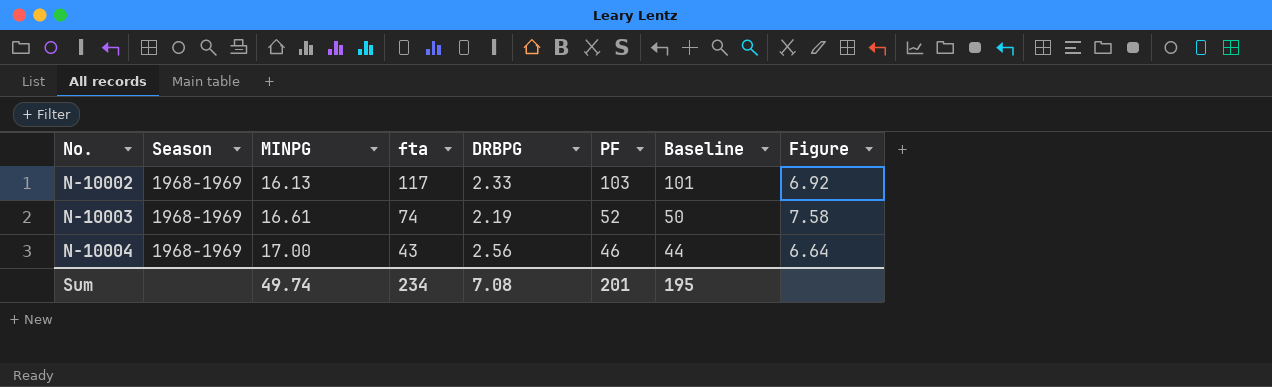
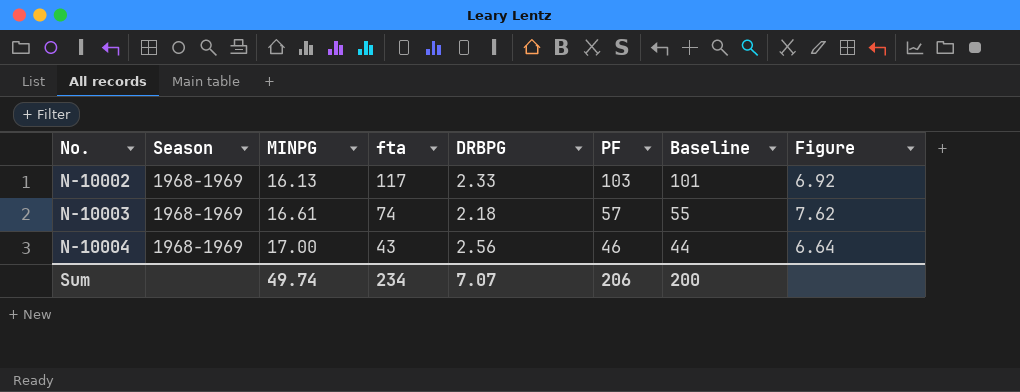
N-10003 | DRBPG: 2.19 -> 2.18
N-10003 | PF: 52 -> 57
N-10003 | Baseline: 50 -> 55
N-10003 | Figure: 7.58 -> 7.62
Sum | DRBPG: 7.08 -> 7.07
Sum | PF: 201 -> 206
Sum | Baseline: 195 -> 200

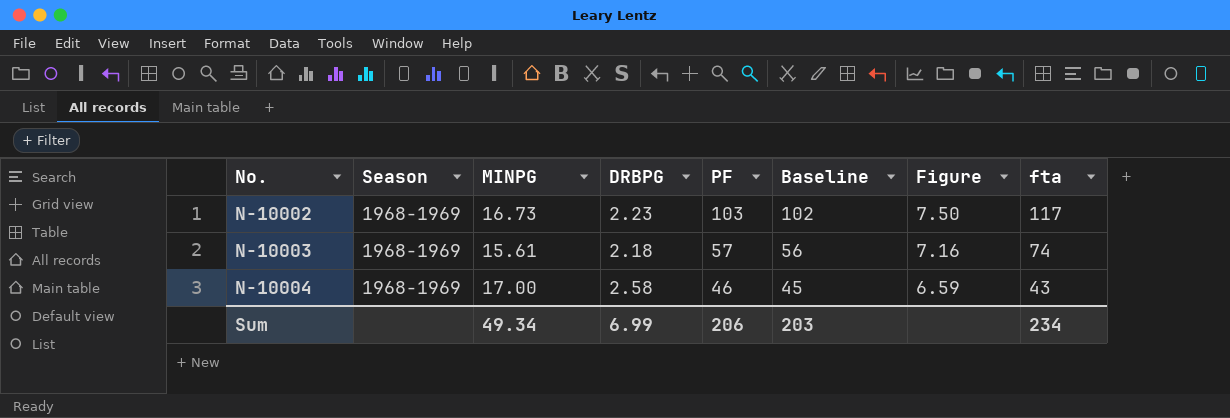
column Baseline | formula: [PF] - 2 -> [PF] - 1
column fta | position: 4 -> 8
N-10002 | MINPG: 16.13 -> 16.73
N-10002 | DRBPG: 2.33 -> 2.23
N-10002 | Figure: 6.92 -> 7.50
N-10003 | MINPG: 16.61 -> 15.61
N-10003 | Figure: 7.62 -> 7.16
N-10004 | DRBPG: 2.56 -> 2.58
N-10004 | Figure: 6.64 -> 6.59
Sum | MINPG: 49.74 -> 49.34
Sum | DRBPG: 7.07 -> 6.99
Sum | Baseline: 200 -> 203

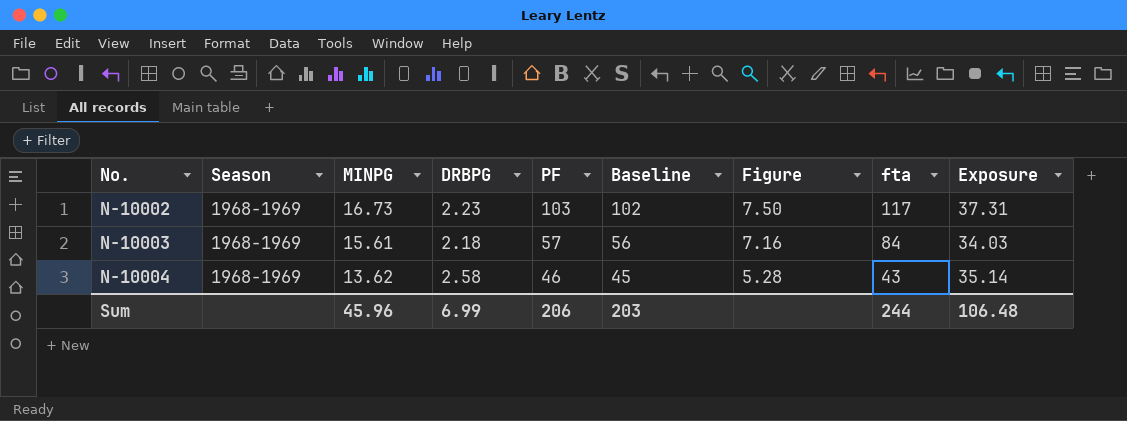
column Exposure | formula: none -> [MINPG] * [DRBPG]
N-10003 | fta: 74 -> 84
N-10004 | MINPG: 17.00 -> 13.62
N-10004 | Figure: 6.59 -> 5.28
Sum | MINPG: 49.34 -> 45.96
Sum | fta: 234 -> 244

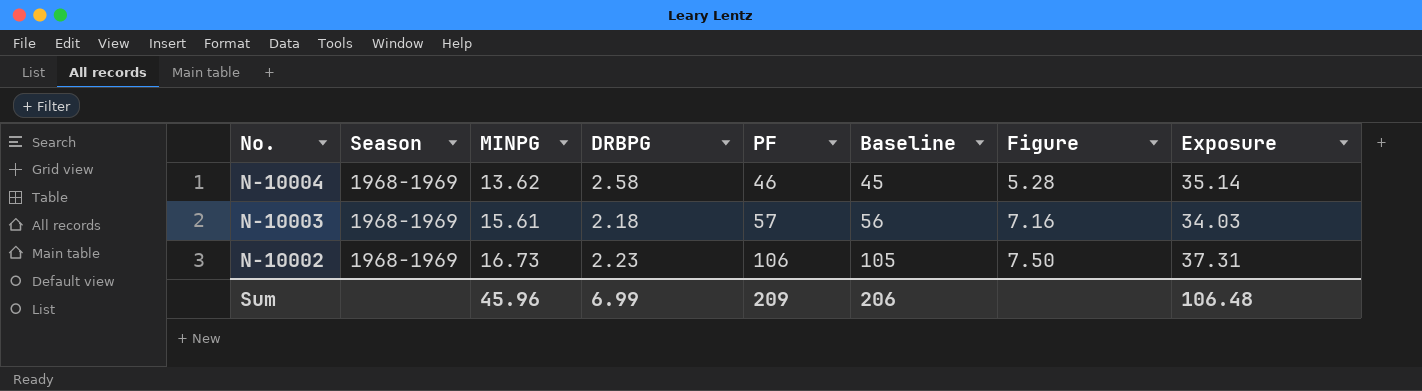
row order: No. ascending -> No. descending
column fta | position: 8 -> none
N-10002 | PF: 103 -> 106
N-10002 | Baseline: 102 -> 105
Sum | PF: 206 -> 209
Sum | Baseline: 203 -> 206

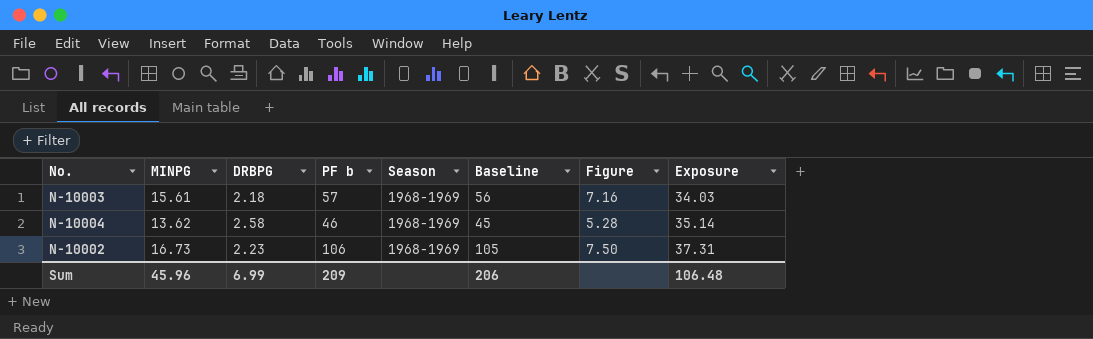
row order: No. descending -> Exposure ascending
column name: PF -> PF b
column Season | position: 2 -> 5

